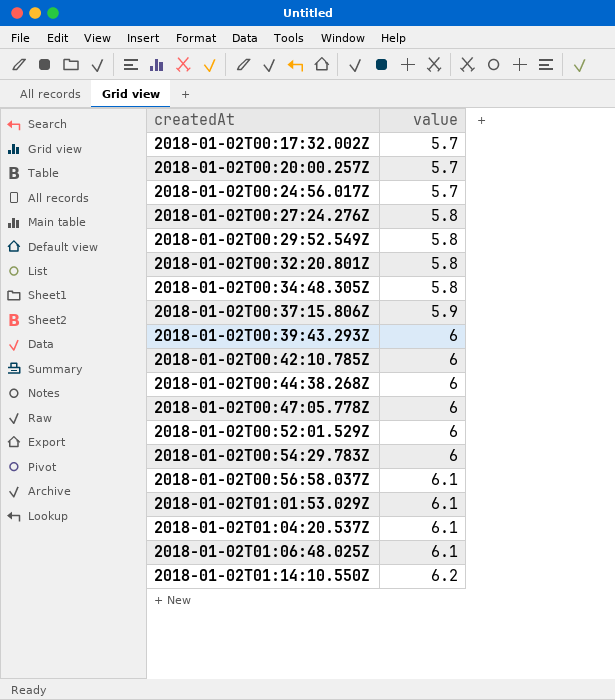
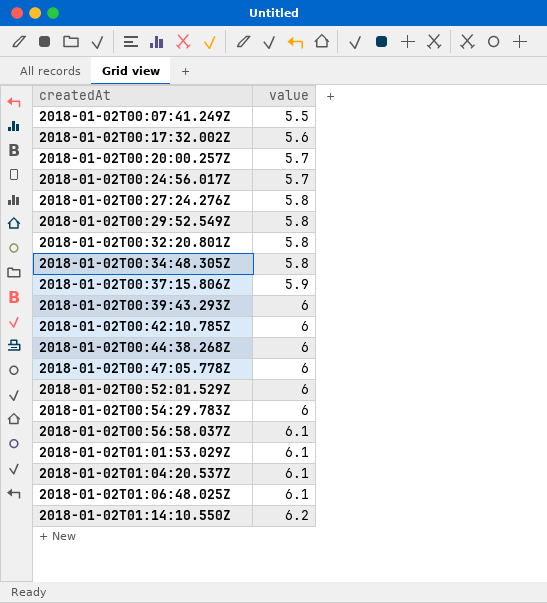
row 2018-01-02T00:07:41.249Z: none -> 5.5
2018-01-02T00:17:32.002Z | value: 5.7 -> 5.6

